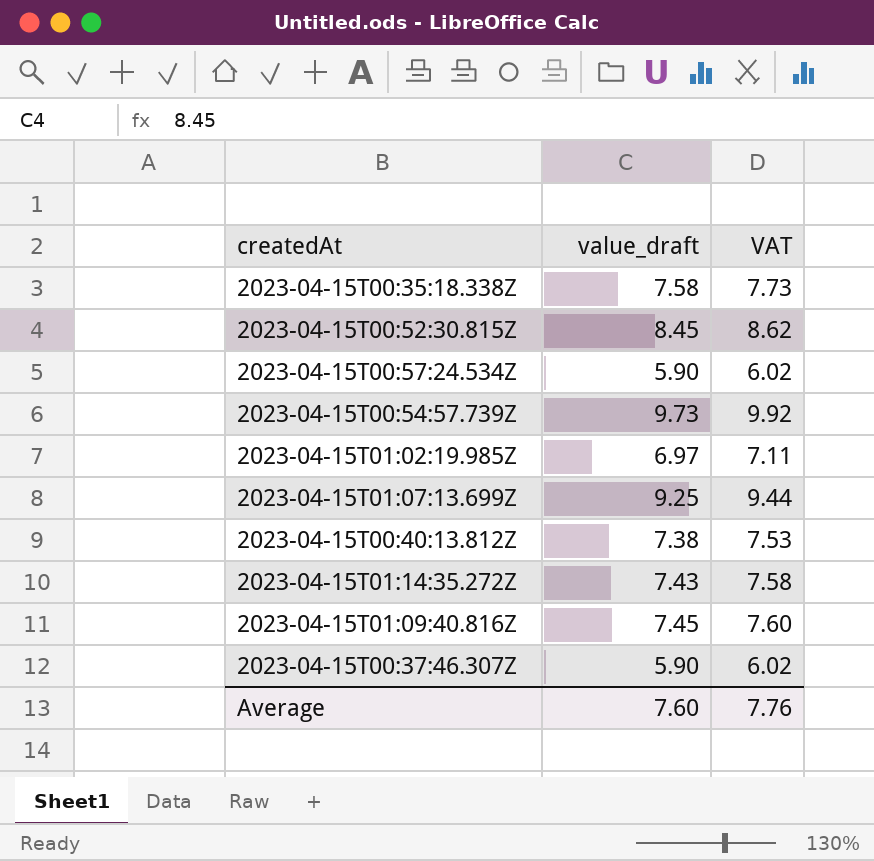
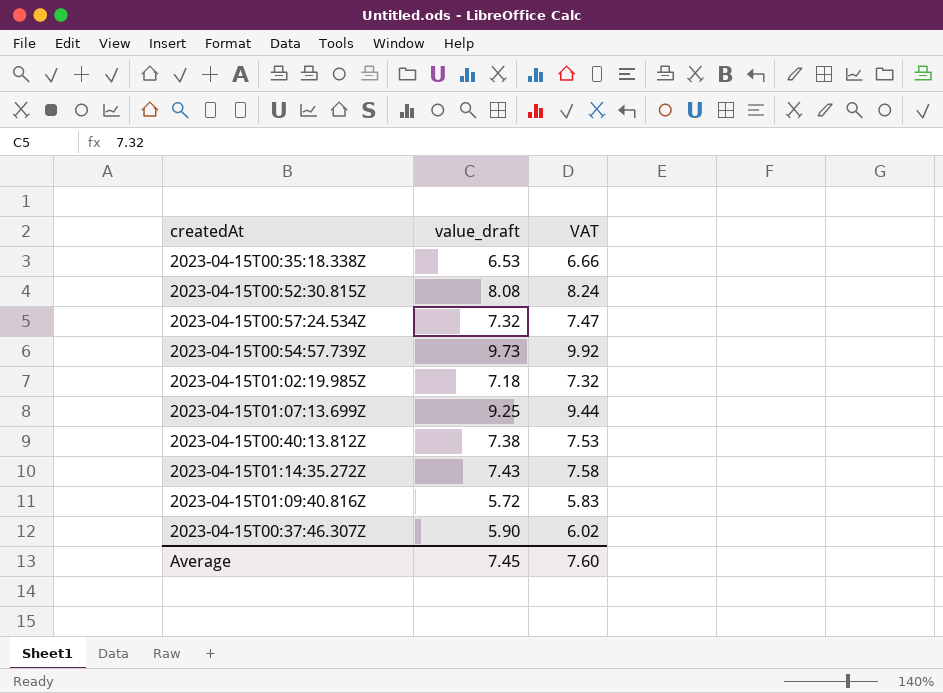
2023-04-15T00:35:18.338Z | value_draft: 7.58 -> 6.53
2023-04-15T00:35:18.338Z | VAT: 7.73 -> 6.66
2023-04-15T00:52:30.815Z | value_draft: 8.45 -> 8.08
2023-04-15T00:52:30.815Z | VAT: 8.62 -> 8.24
2023-04-15T00:57:24.534Z | value_draft: 5.90 -> 7.32
2023-04-15T00:57:24.534Z | VAT: 6.02 -> 7.47
2023-04-15T01:02:19.985Z | value_draft: 6.97 -> 7.18
2023-04-15T01:02:19.985Z | VAT: 7.11 -> 7.32
2023-04-15T01:09:40.816Z | value_draft: 7.45 -> 5.72
2023-04-15T01:09:40.816Z | VAT: 7.60 -> 5.83
Average | value_draft: 7.60 -> 7.45
Average | VAT: 7.76 -> 7.60

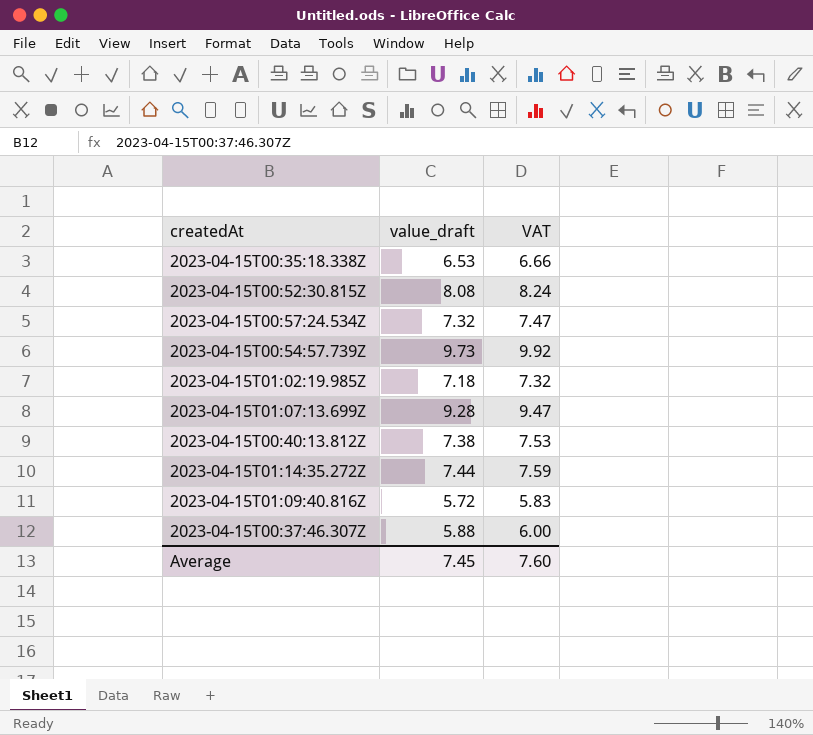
2023-04-15T01:07:13.699Z | value_draft: 9.25 -> 9.28
2023-04-15T01:07:13.699Z | VAT: 9.44 -> 9.47
2023-04-15T01:14:35.272Z | value_draft: 7.43 -> 7.44
2023-04-15T01:14:35.272Z | VAT: 7.58 -> 7.59
2023-04-15T00:37:46.307Z | value_draft: 5.90 -> 5.88
2023-04-15T00:37:46.307Z | VAT: 6.02 -> 6.00

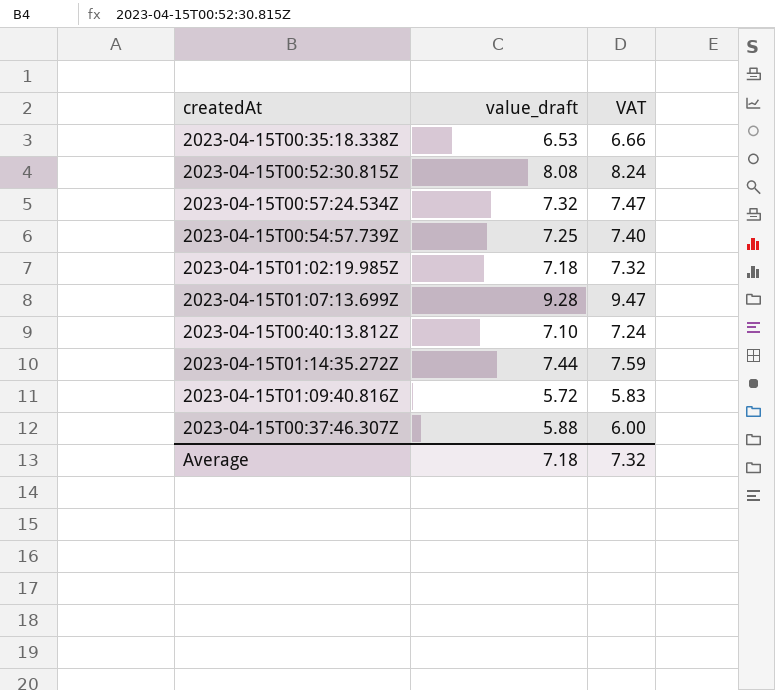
2023-04-15T00:54:57.739Z | value_draft: 9.73 -> 7.25
2023-04-15T00:54:57.739Z | VAT: 9.92 -> 7.40
2023-04-15T00:40:13.812Z | value_draft: 7.38 -> 7.10
2023-04-15T00:40:13.812Z | VAT: 7.53 -> 7.24
Average | value_draft: 7.45 -> 7.18
Average | VAT: 7.60 -> 7.32

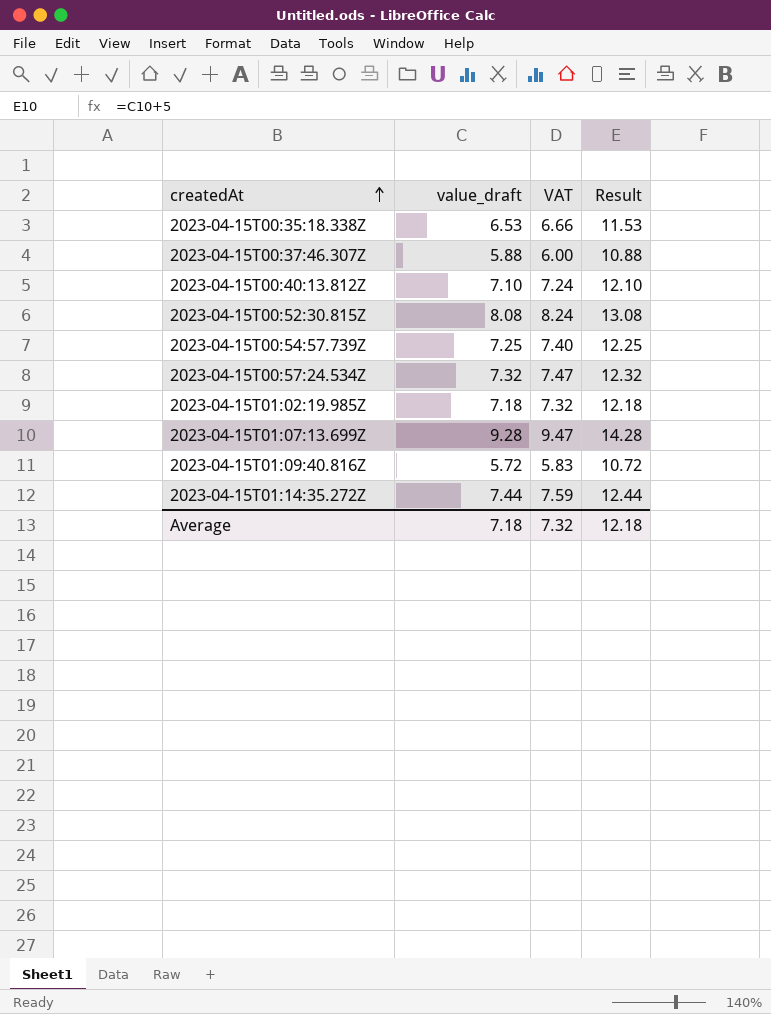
row order: none -> createdAt ascending
column Result | formula: none -> [value_draft] + 5

